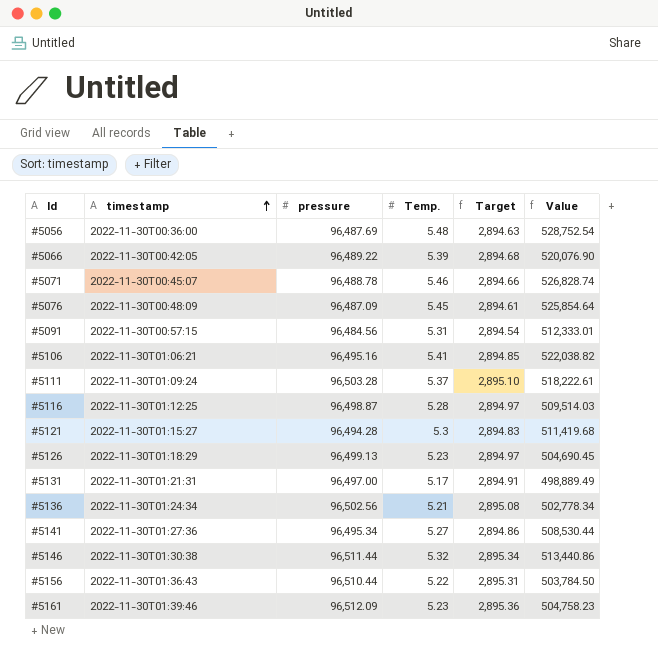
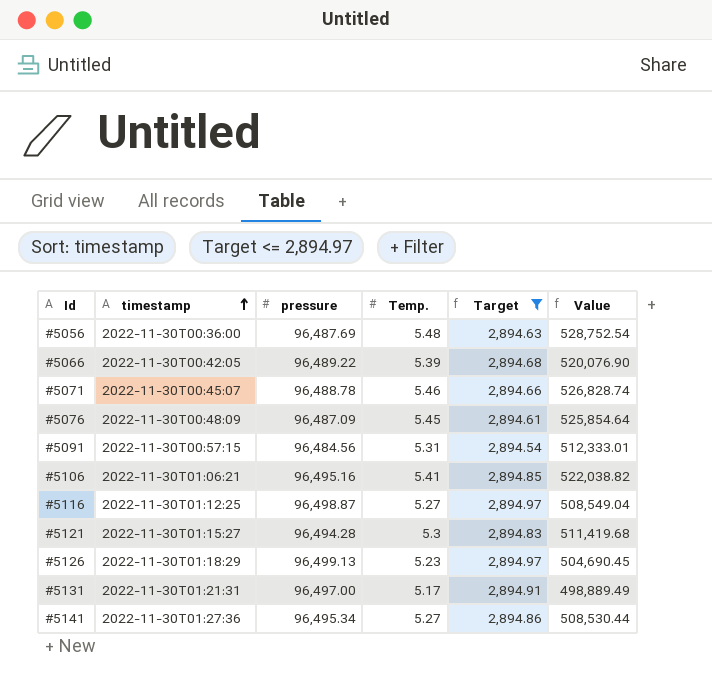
filter: none -> Target <= 2,894.97
#5116 | Temp.: 5.28 -> 5.27
#5116 | Value: 509,514.03 -> 508,549.04

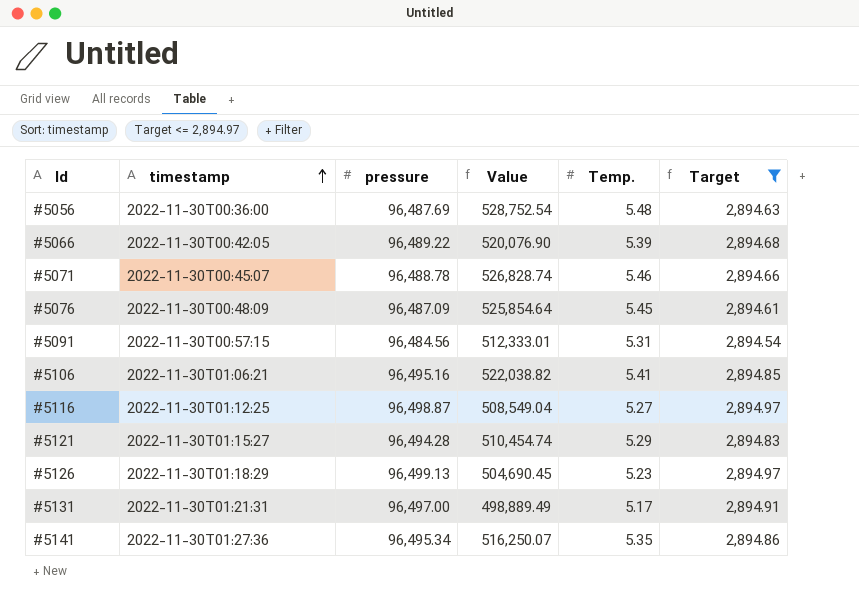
column Value | position: 6 -> 4
#5121 | Value: 511,419.68 -> 510,454.74
#5121 | Temp.: 5.3 -> 5.29
#5141 | Value: 508,530.44 -> 516,250.07
#5141 | Temp.: 5.27 -> 5.35

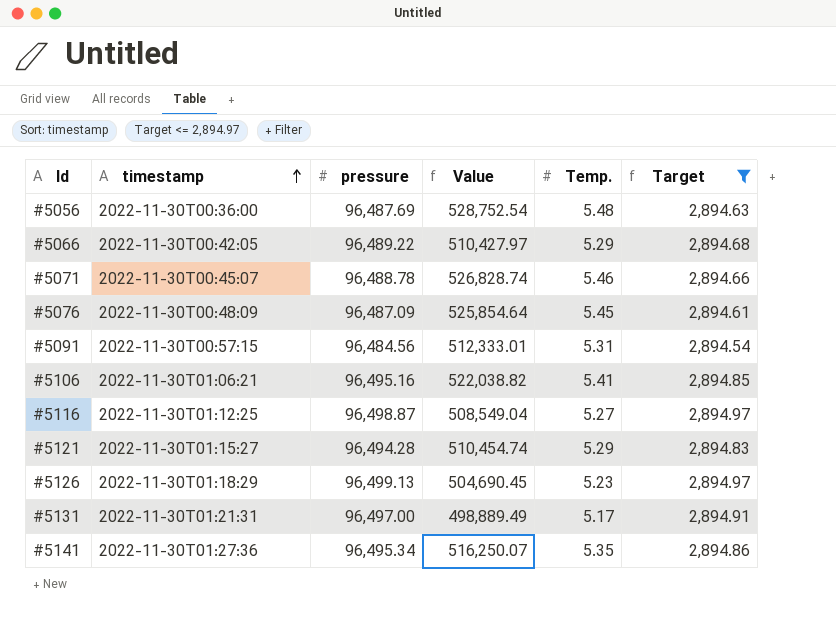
#5066 | Value: 520,076.90 -> 510,427.97
#5066 | Temp.: 5.39 -> 5.29

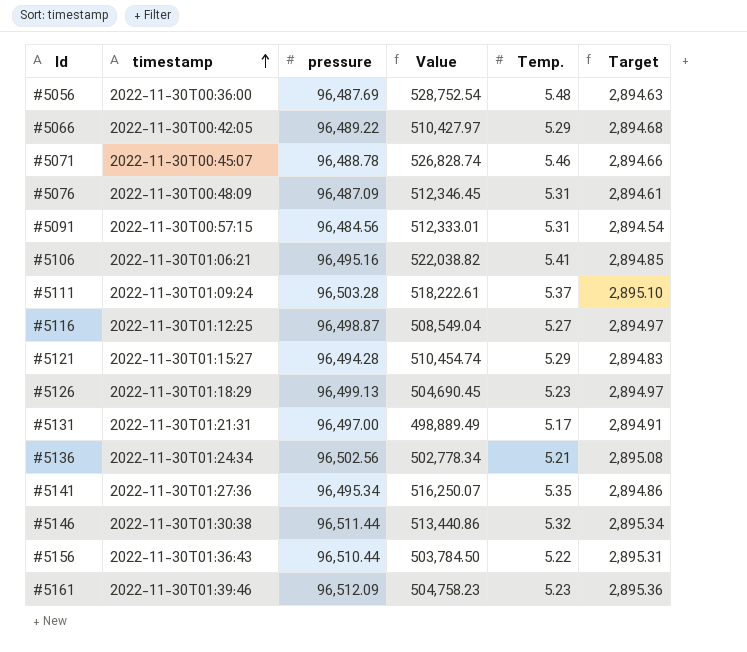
filter: Target <= 2,894.97 -> none
#5076 | Value: 525,854.64 -> 512,346.45
#5076 | Temp.: 5.45 -> 5.31

